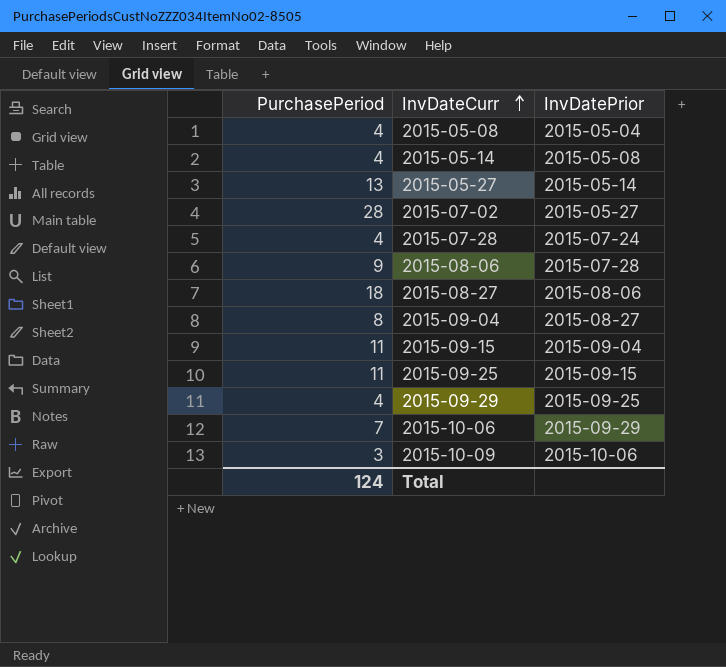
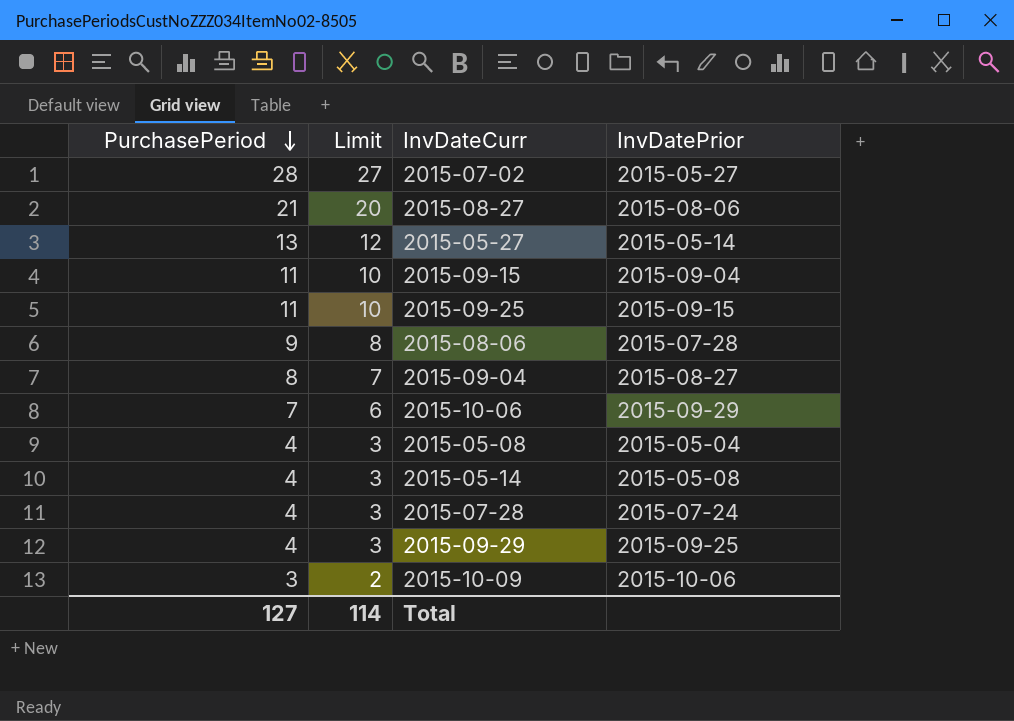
row order: InvDateCurr ascending -> PurchasePeriod descending
column Limit | formula: none -> [PurchasePeriod] - 1
2015-08-27 | PurchasePeriod: 18 -> 21
Total | PurchasePeriod: 124 -> 127

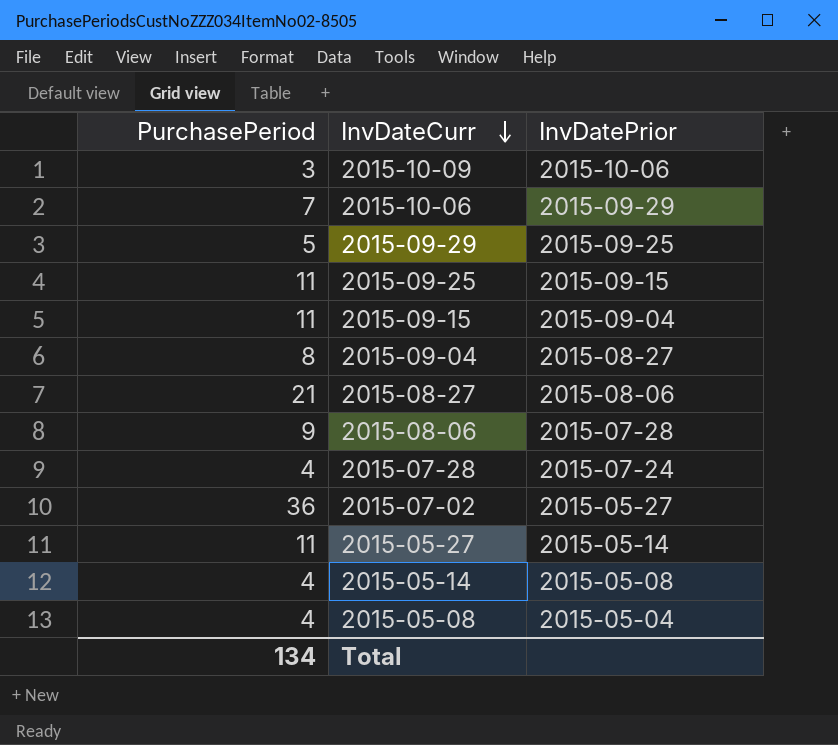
row order: PurchasePeriod descending -> InvDateCurr descending
column Limit | formula: [PurchasePeriod] - 1 -> none
2015-09-29 | PurchasePeriod: 4 -> 5
2015-07-02 | PurchasePeriod: 28 -> 36
2015-05-27 | PurchasePeriod: 13 -> 11
Total | PurchasePeriod: 127 -> 134

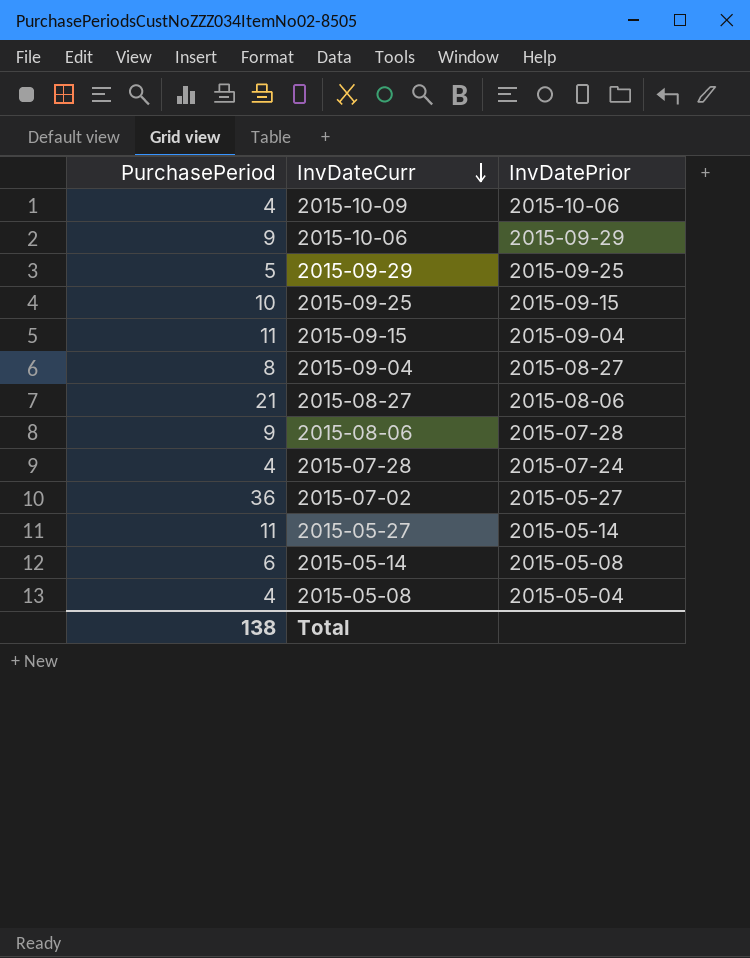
2015-10-09 | PurchasePeriod: 3 -> 4
2015-10-06 | PurchasePeriod: 7 -> 9
2015-09-25 | PurchasePeriod: 11 -> 10
2015-05-14 | PurchasePeriod: 4 -> 6
Total | PurchasePeriod: 134 -> 138

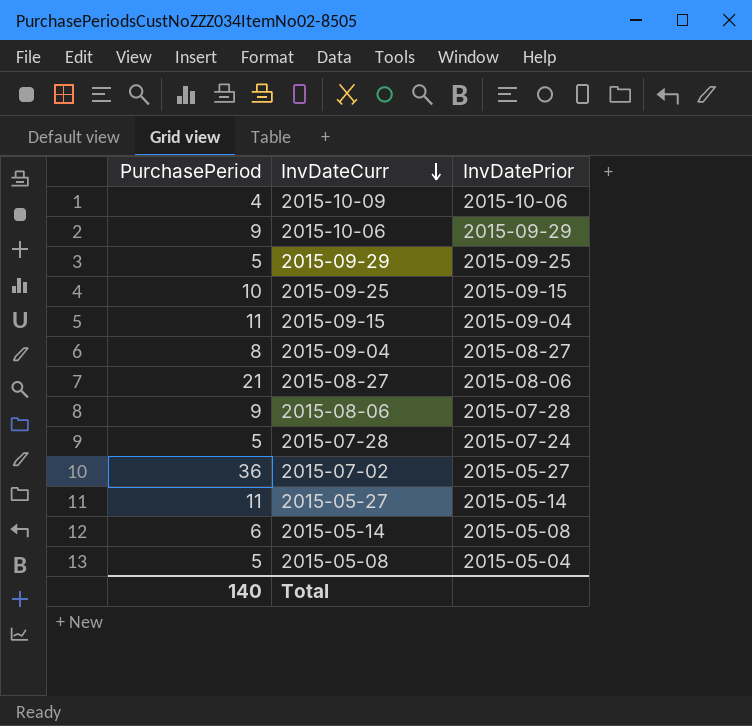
2015-07-28 | PurchasePeriod: 4 -> 5
2015-05-08 | PurchasePeriod: 4 -> 5
Total | PurchasePeriod: 138 -> 140

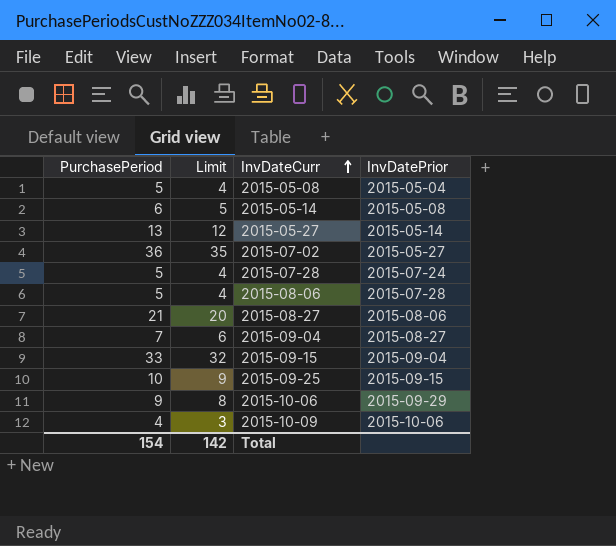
row order: InvDateCurr descending -> InvDateCurr ascending
column Limit | formula: none -> [PurchasePeriod] - 1
row 2015-09-29: 5 | 2015-09-25 -> none
2015-05-27 | PurchasePeriod: 11 -> 13
2015-08-06 | PurchasePeriod: 9 -> 5
2015-09-04 | PurchasePeriod: 8 -> 7
2015-09-15 | PurchasePeriod: 11 -> 33
Total | PurchasePeriod: 140 -> 154

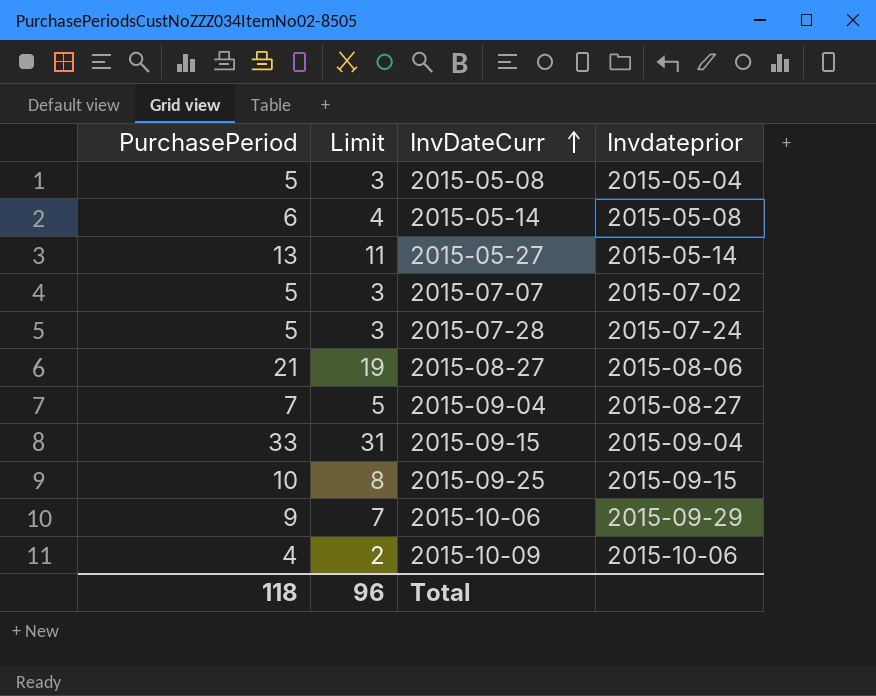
column Limit | formula: [PurchasePeriod] - 1 -> [PurchasePeriod] - 2
column name: InvDatePrior -> Invdateprior
row 2015-07-02: 36 | 35 | 2015-05-27 -> none
row 2015-08-06: 5 | 4 | 2015-07-28 -> none
row 2015-07-07: none -> 5 | 3 | 2015-07-02
Total | PurchasePeriod: 154 -> 118
Total | Limit: 142 -> 96

